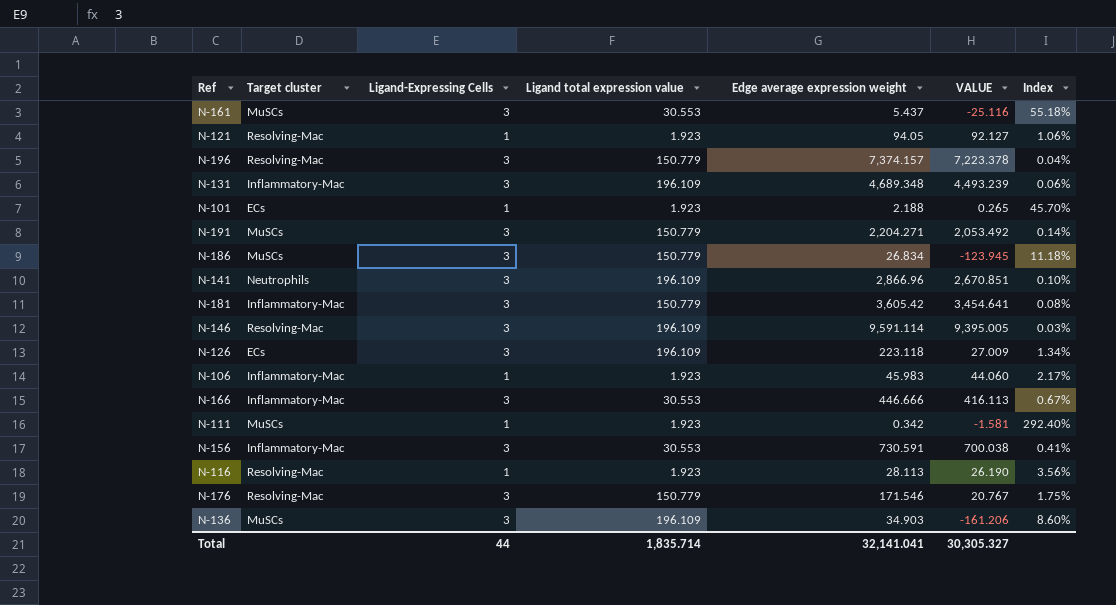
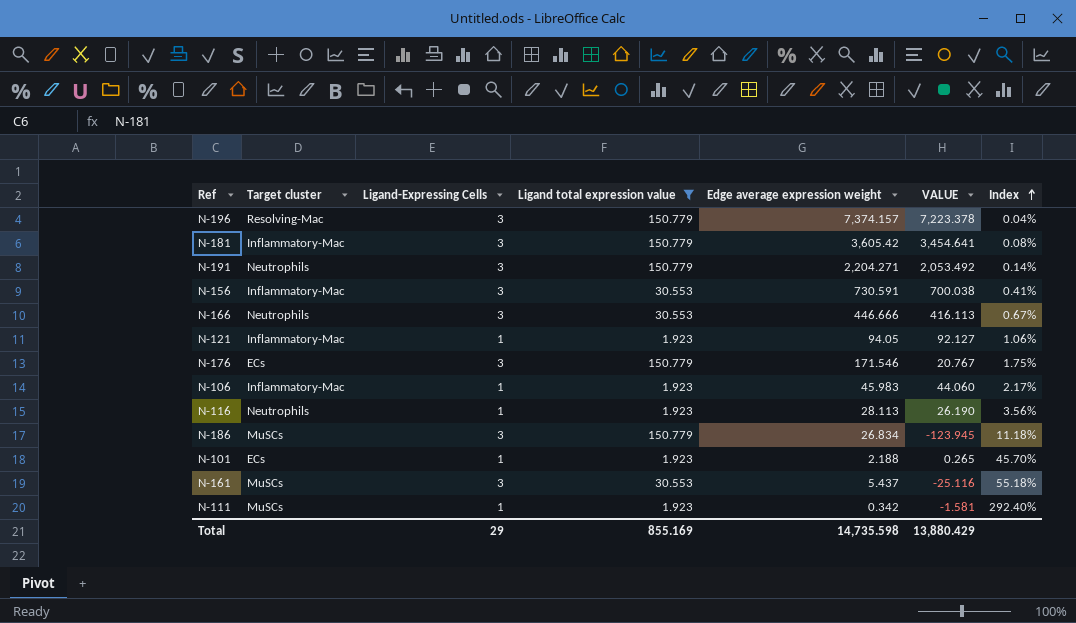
filter: none -> Ligand total expression value != 196.109
row order: none -> Index ascending
N-191 | Target cluster: MuSCs -> Neutrophils
N-166 | Target cluster: Inflammatory-Mac -> Neutrophils
N-121 | Target cluster: Resolving-Mac -> Inflammatory-Mac
N-176 | Target cluster: Resolving-Mac -> ECs
N-116 | Target cluster: Resolving-Mac -> Neutrophils
Total | Ligand-Expressing Cells: 44 -> 29
Total | Ligand total expression value: 1,835.714 -> 855.169
Total | Edge average expression weight: 32,141.041 -> 14,735.598
Total | VALUE: 30,305.327 -> 13,880.429

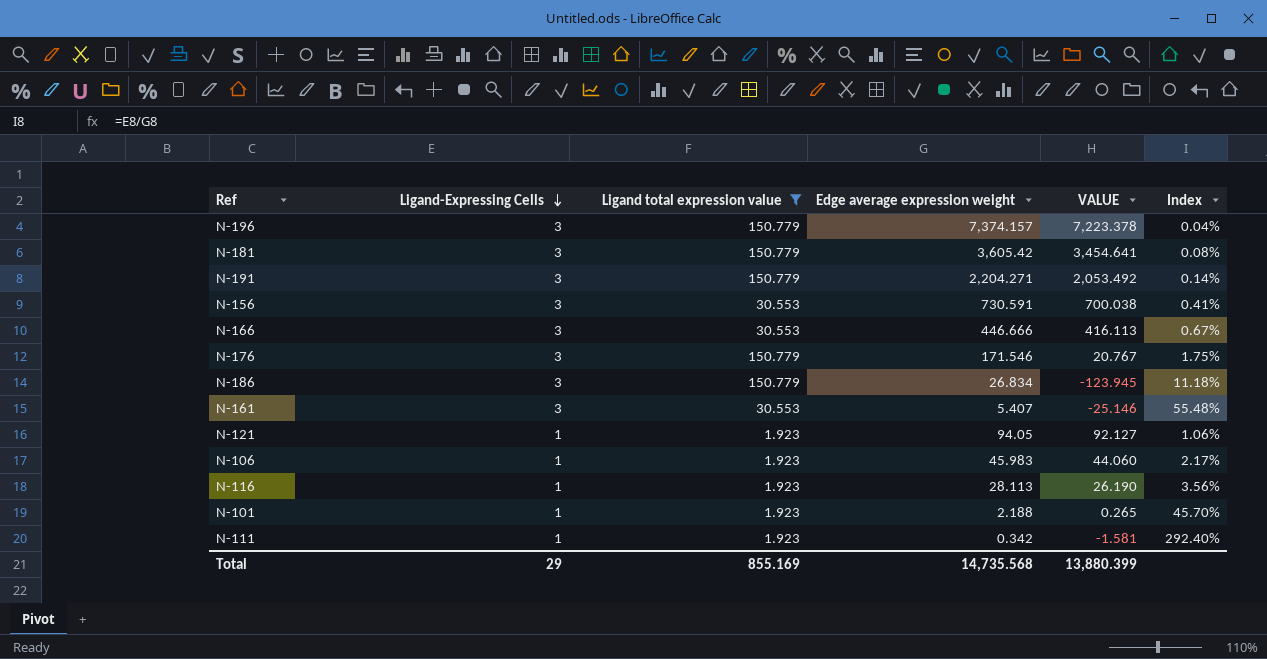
row order: Index ascending -> Ligand-Expressing Cells descending
column Target cluster | position: 2 -> none
N-161 | Edge average expression weight: 5.437 -> 5.407
N-161 | VALUE: -25.116 -> -25.146
N-161 | Index: 55.18% -> 55.48%
Total | Edge average expression weight: 14,735.598 -> 14,735.568
Total | VALUE: 13,880.429 -> 13,880.399

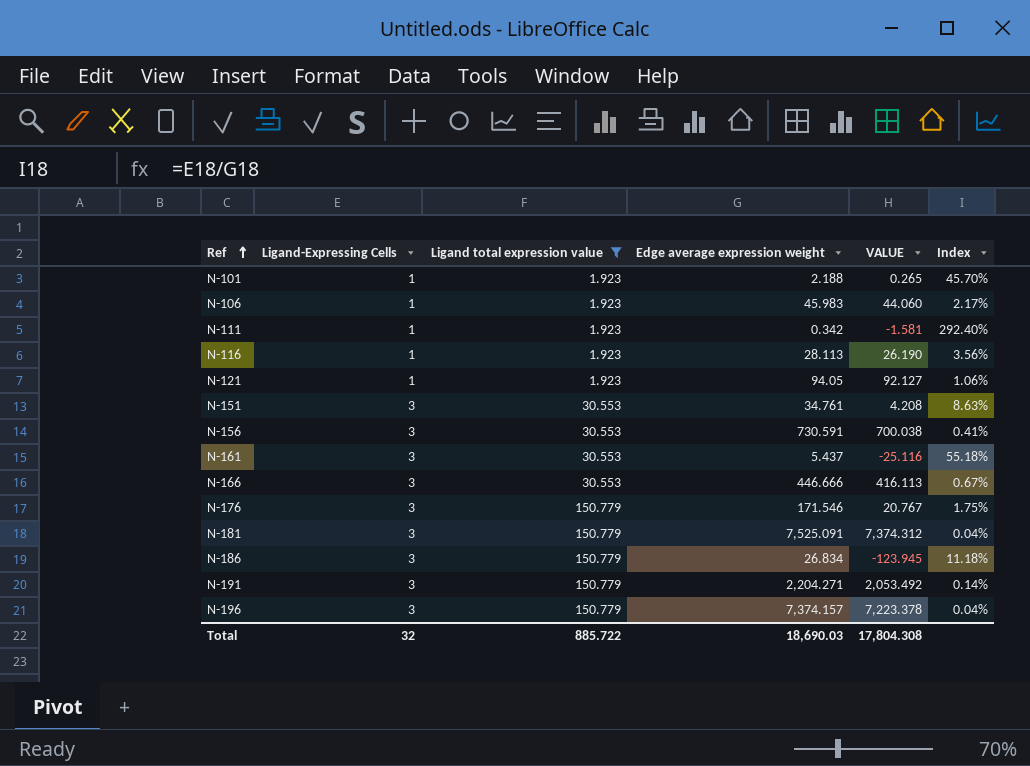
row order: Ligand-Expressing Cells descending -> Ref ascending
row N-151: none -> 3 | 30.553 | 34.761 | 4.208 | 8.63%
N-161 | Edge average expression weight: 5.407 -> 5.437
N-161 | VALUE: -25.146 -> -25.116
N-161 | Index: 55.48% -> 55.18%
N-181 | Edge average expression weight: 3,605.42 -> 7,525.091
N-181 | VALUE: 3,454.641 -> 7,374.312
N-181 | Index: 0.08% -> 0.04%
Total | Ligand-Expressing Cells: 29 -> 32
Total | Ligand total expression value: 855.169 -> 885.722
Total | Edge average expression weight: 14,735.568 -> 18,690.03
Total | VALUE: 13,880.399 -> 17,804.308

